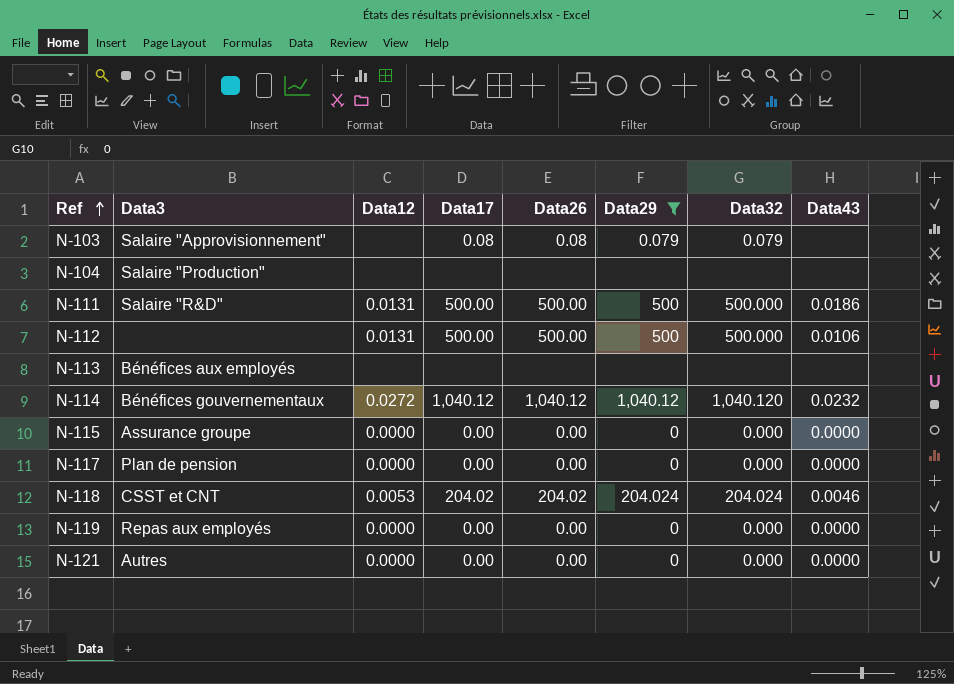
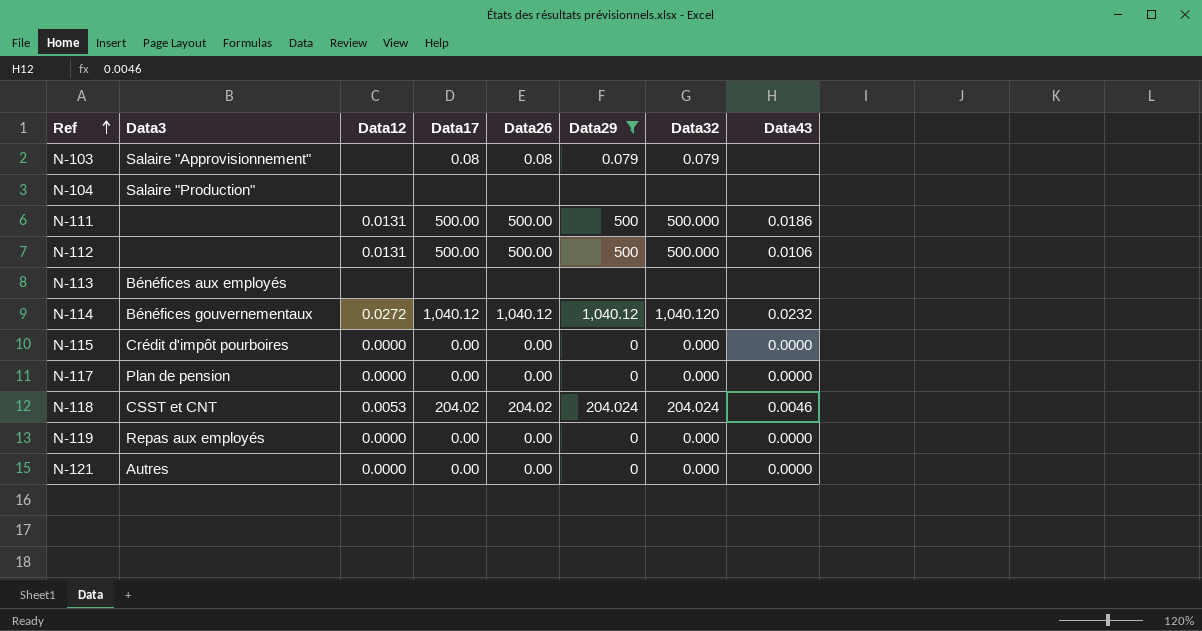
N-111 | Data3: Salaire "R&D" -> none
N-115 | Data3: Assurance groupe -> Crédit d'impôt pourboires

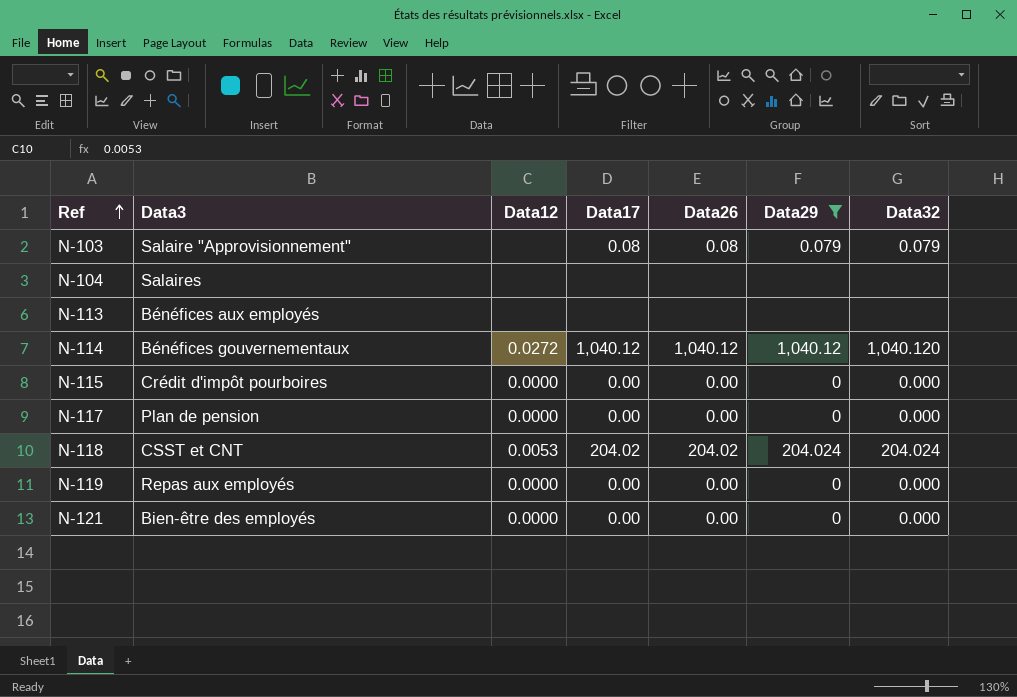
column Data43 | position: 8 -> none
row N-111: none | 0.0131 | 500.00 | 500.00 | 500 | 500.000 | 0.0186 -> none
row N-112: none | 0.0131 | 500.00 | 500.00 | 500 | 500.000 | 0.0106 -> none
N-104 | Data3: Salaire "Production" -> Salaires
N-121 | Data3: Autres -> Bien-être des employés

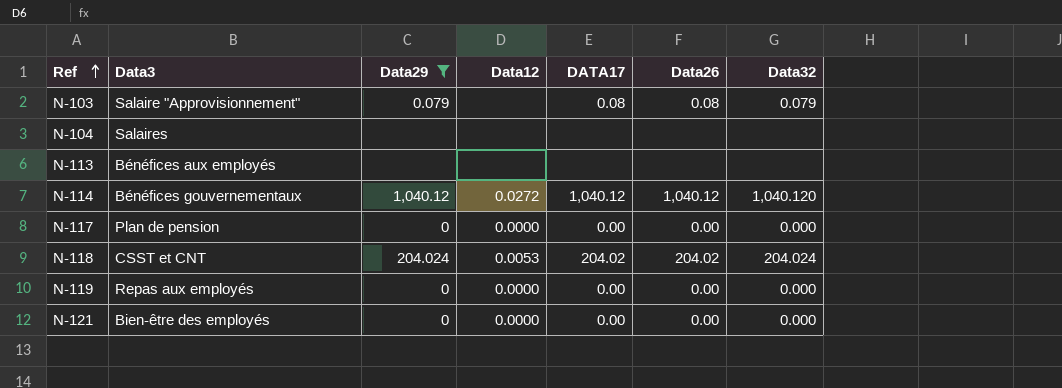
column Data29 | position: 6 -> 3
column name: Data17 -> DATA17
row N-115: Crédit d'impôt pourboires | 0.0000 | 0.00 | 0.00 | 0 | 0.000 -> none

